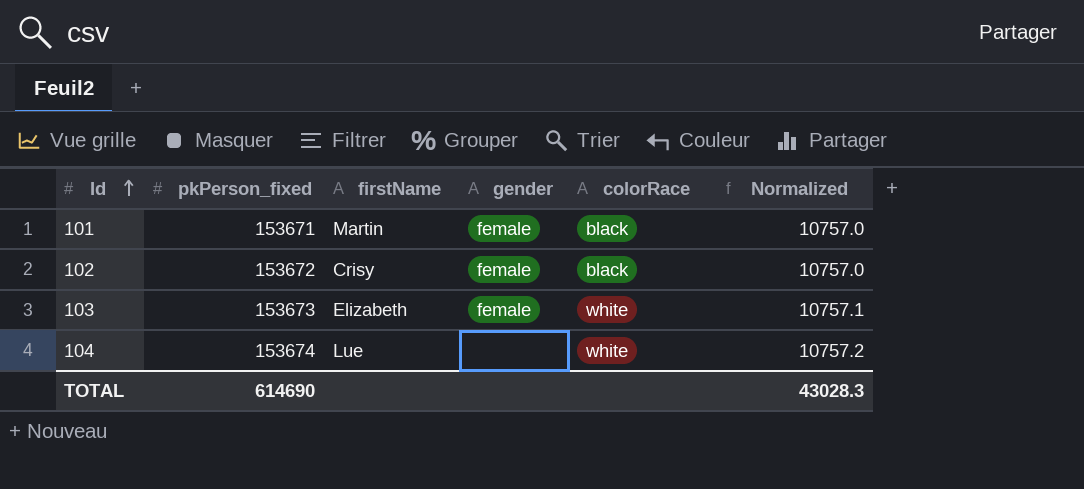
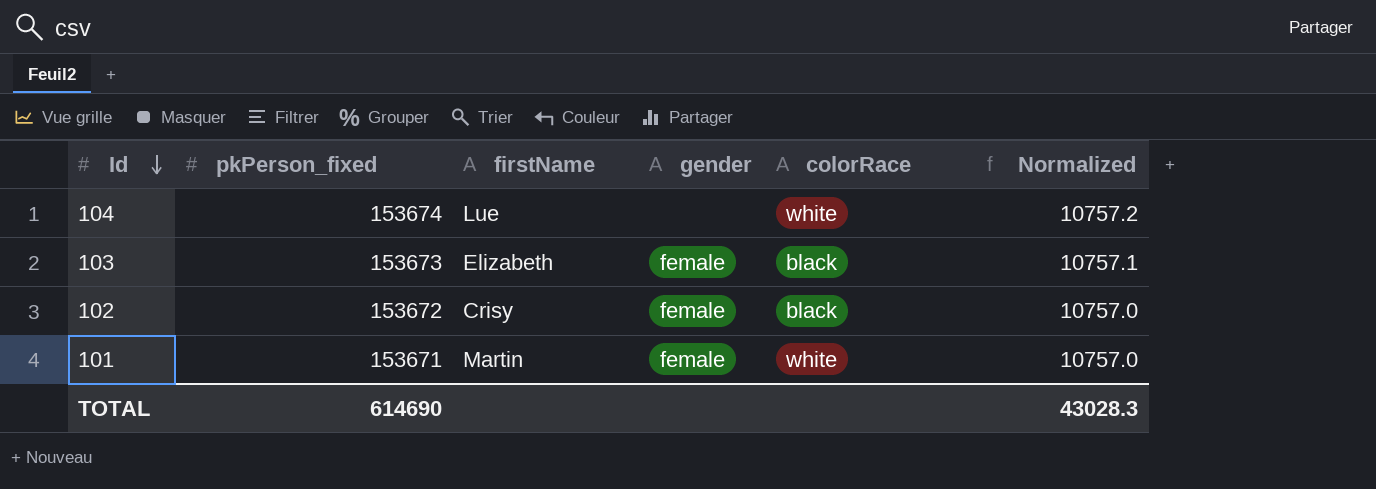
row order: Id ascending -> Id descending
103 | colorRace: white -> black
101 | colorRace: black -> white

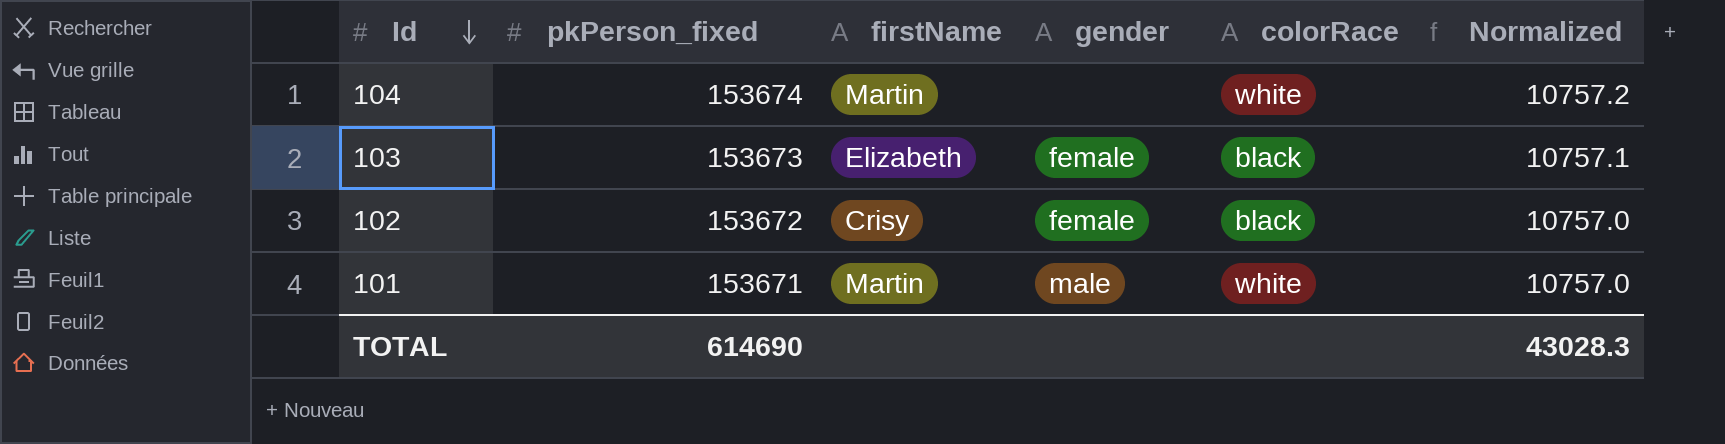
104 | firstName: Lue -> Martin
101 | gender: female -> male

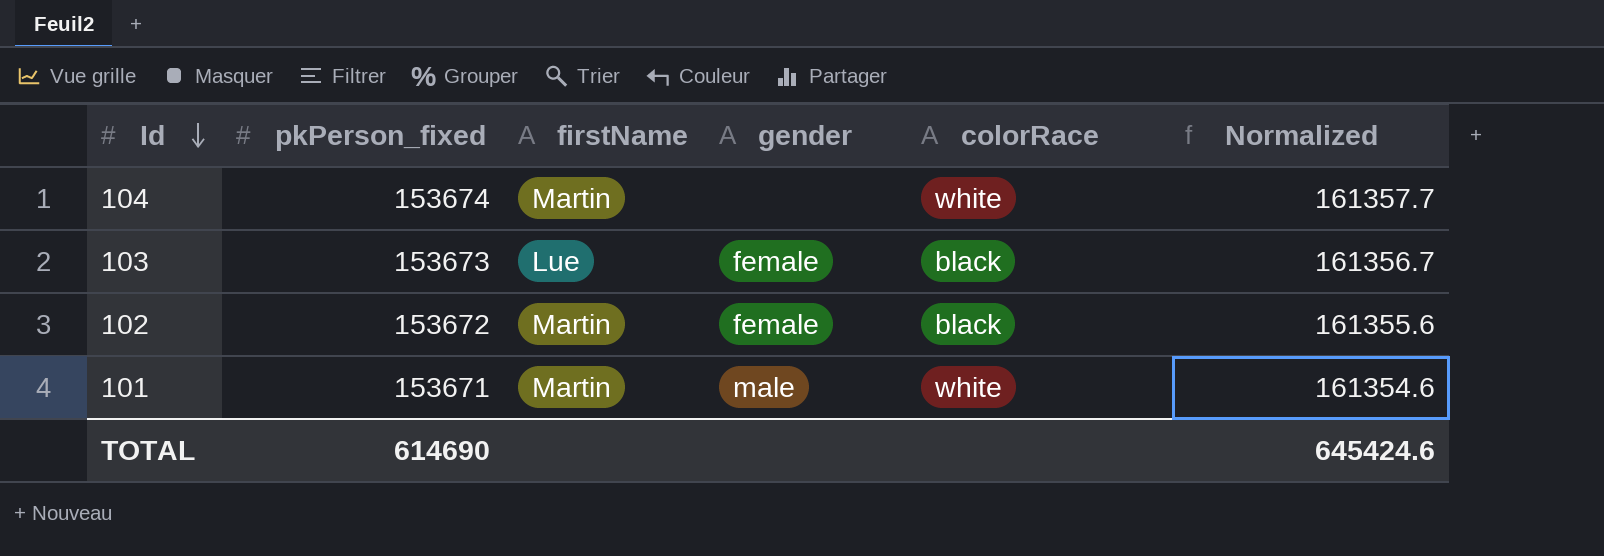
column Normalized | formula: [pkPerson_fixed] * 0.07 -> [pkPerson_fixed] * 1.05
103 | firstName: Elizabeth -> Lue
102 | firstName: Crisy -> Martin
TOTAL | Normalized: 43028.3 -> 645424.6

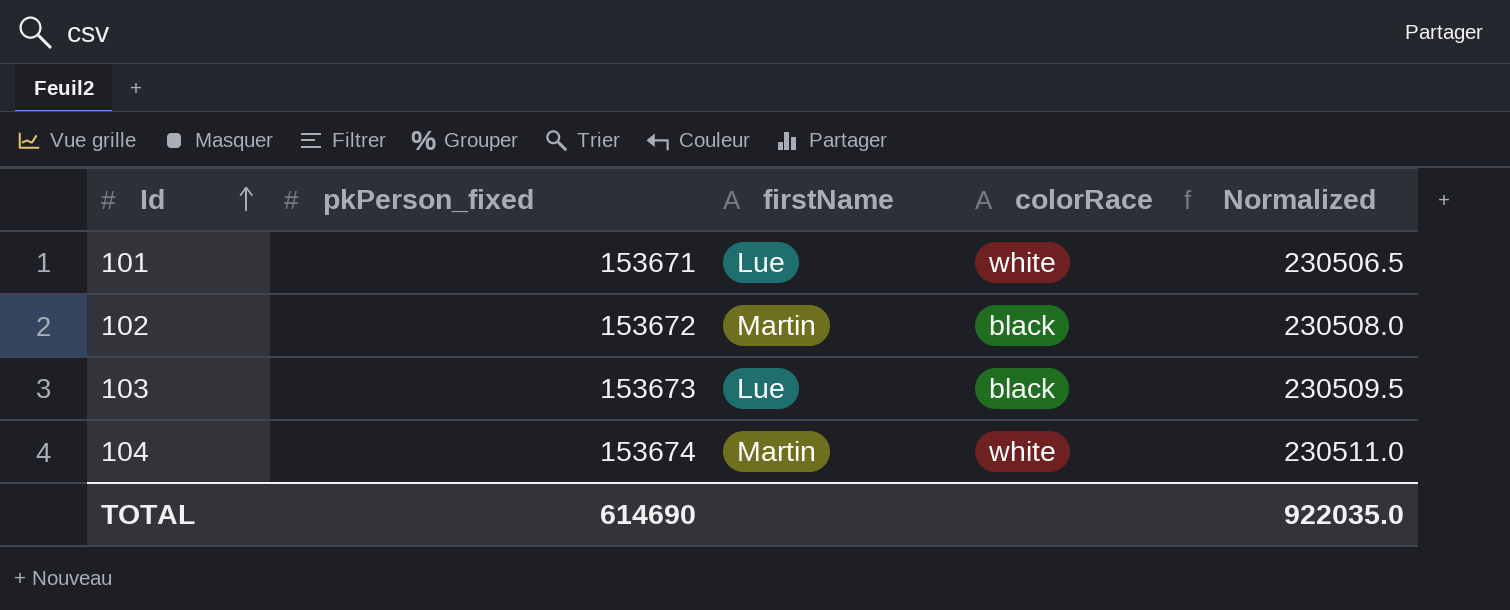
row order: Id descending -> Id ascending
column gender | position: 4 -> none
column Normalized | formula: [pkPerson_fixed] * 1.05 -> [pkPerson_fixed] * 1.5
101 | firstName: Martin -> Lue
TOTAL | Normalized: 645424.6 -> 922035.0

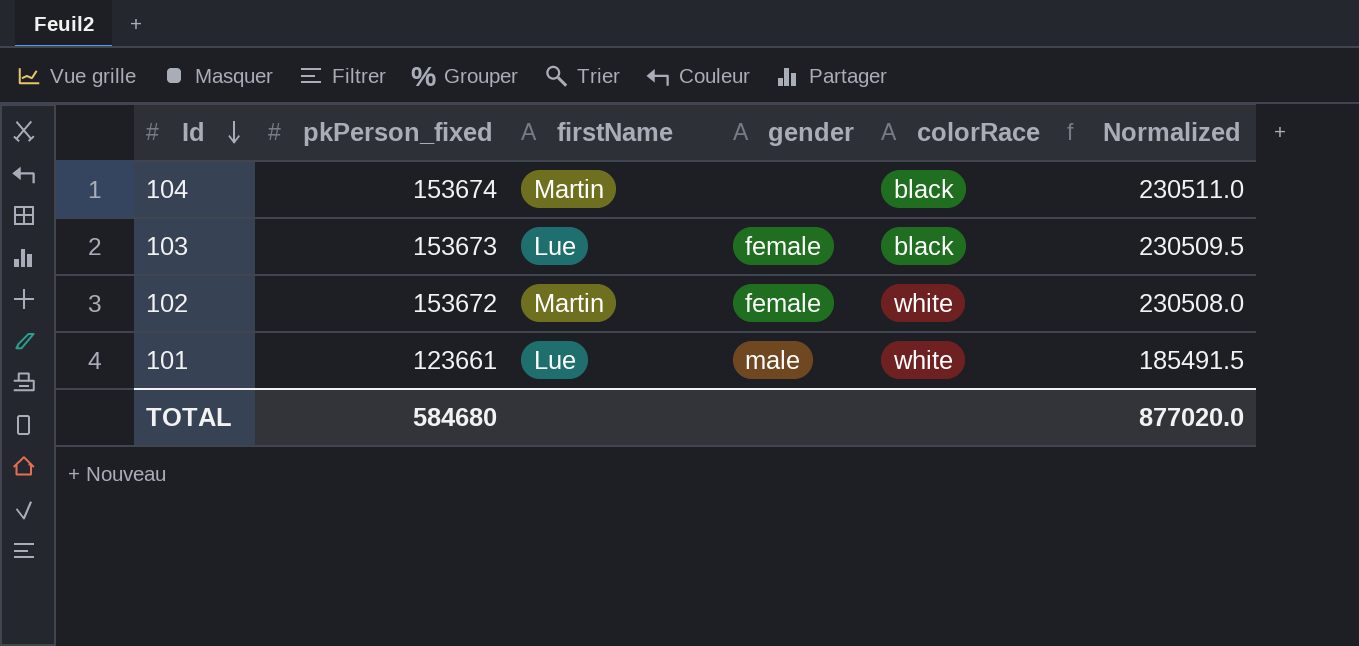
row order: Id ascending -> Id descending
column gender | position: none -> 4
104 | colorRace: white -> black
102 | colorRace: black -> white
101 | pkPerson_fixed: 153671 -> 123661
101 | Normalized: 230506.5 -> 185491.5
TOTAL | pkPerson_fixed: 614690 -> 584680
TOTAL | Normalized: 922035.0 -> 877020.0

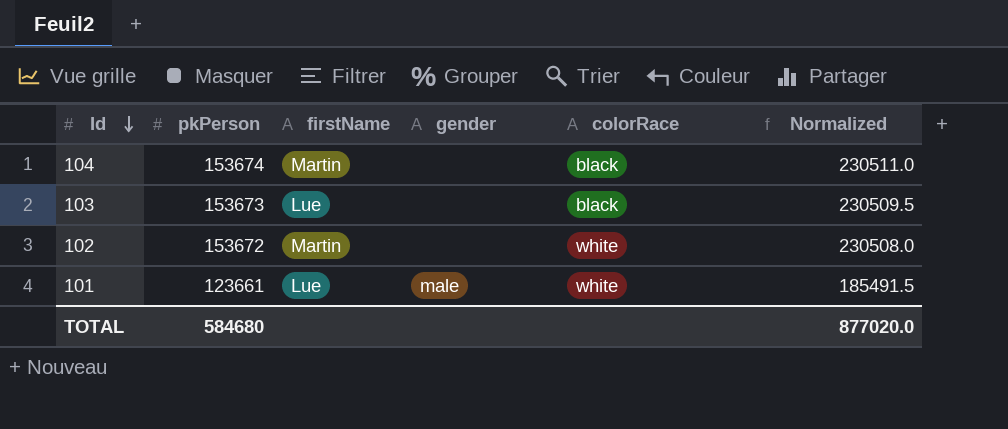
column name: pkPerson_fixed -> pkPerson
103 | gender: female -> none
102 | gender: female -> none

